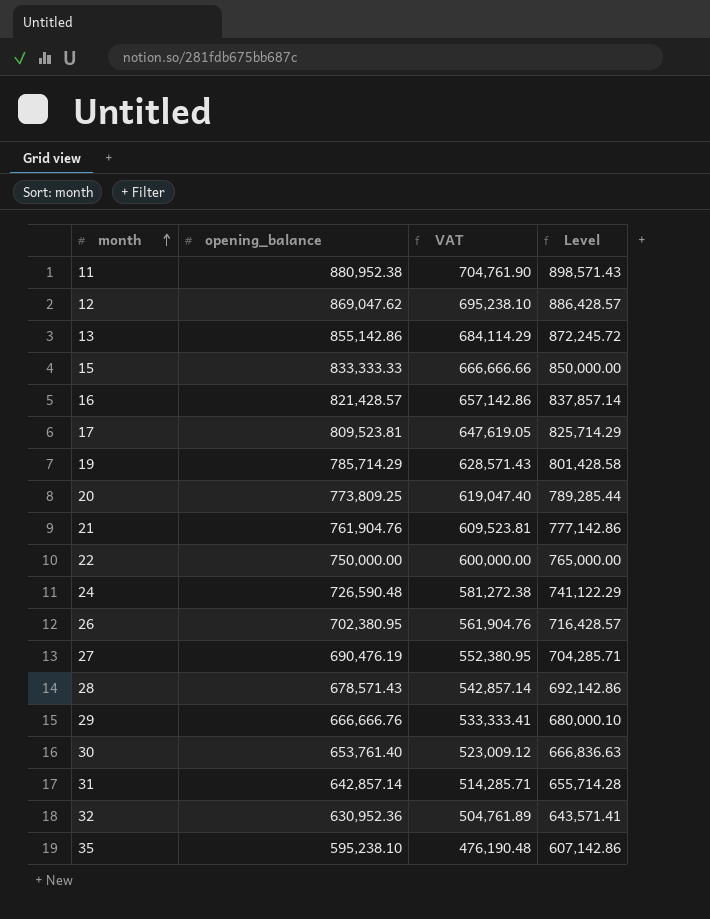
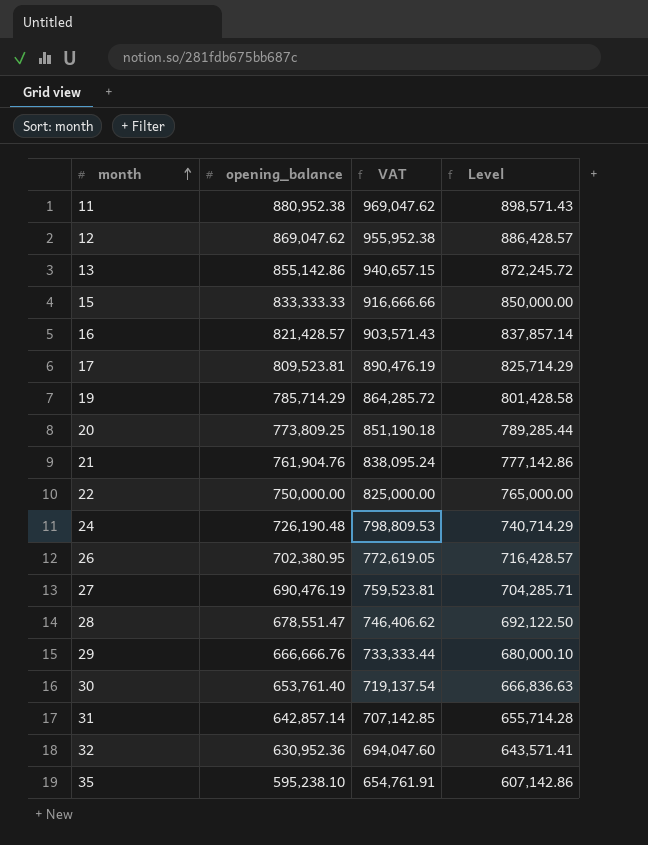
column VAT | formula: [opening_balance] * 0.8 -> [opening_balance] * 1.1
24 | opening_balance: 726,590.48 -> 726,190.48
24 | Level: 741,122.29 -> 740,714.29
28 | opening_balance: 678,571.43 -> 678,551.47
28 | Level: 692,142.86 -> 692,122.50

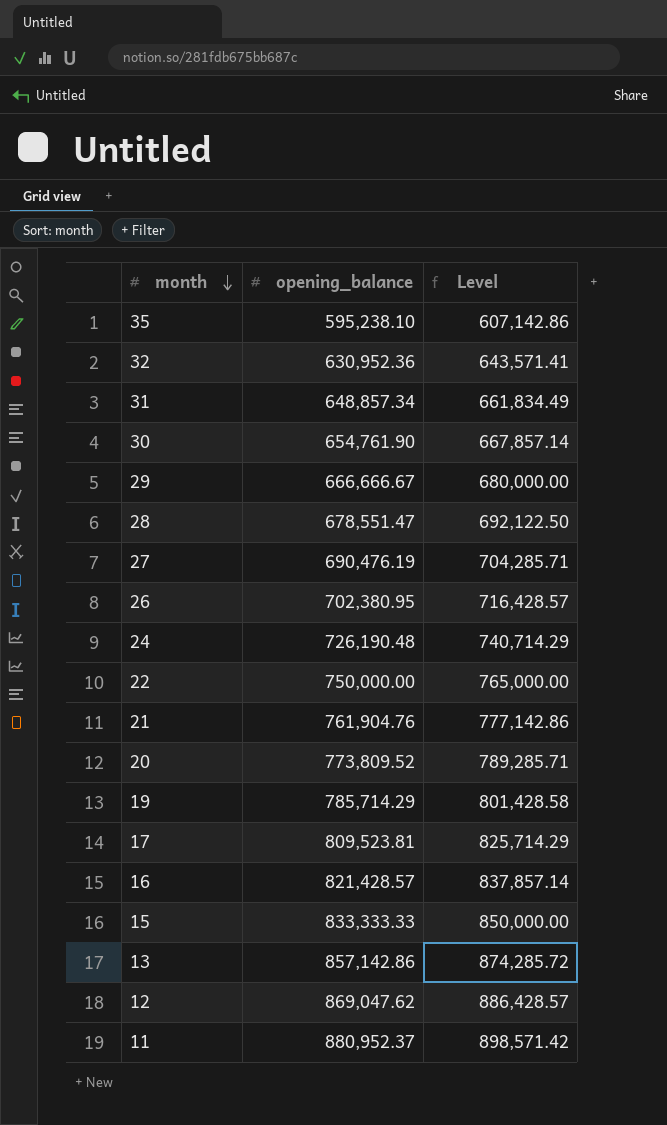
row order: month ascending -> month descending
column VAT | formula: [opening_balance] * 1.1 -> none
31 | opening_balance: 642,857.14 -> 648,857.34
31 | Level: 655,714.28 -> 661,834.49
30 | opening_balance: 653,761.40 -> 654,761.90
30 | Level: 666,836.63 -> 667,857.14
29 | opening_balance: 666,666.76 -> 666,666.67
29 | Level: 680,000.10 -> 680,000.00
20 | opening_balance: 773,809.25 -> 773,809.52
20 | Level: 789,285.44 -> 789,285.71
13 | opening_balance: 855,142.86 -> 857,142.86
13 | Level: 872,245.72 -> 874,285.72
11 | opening_balance: 880,952.38 -> 880,952.37
11 | Level: 898,571.43 -> 898,571.42

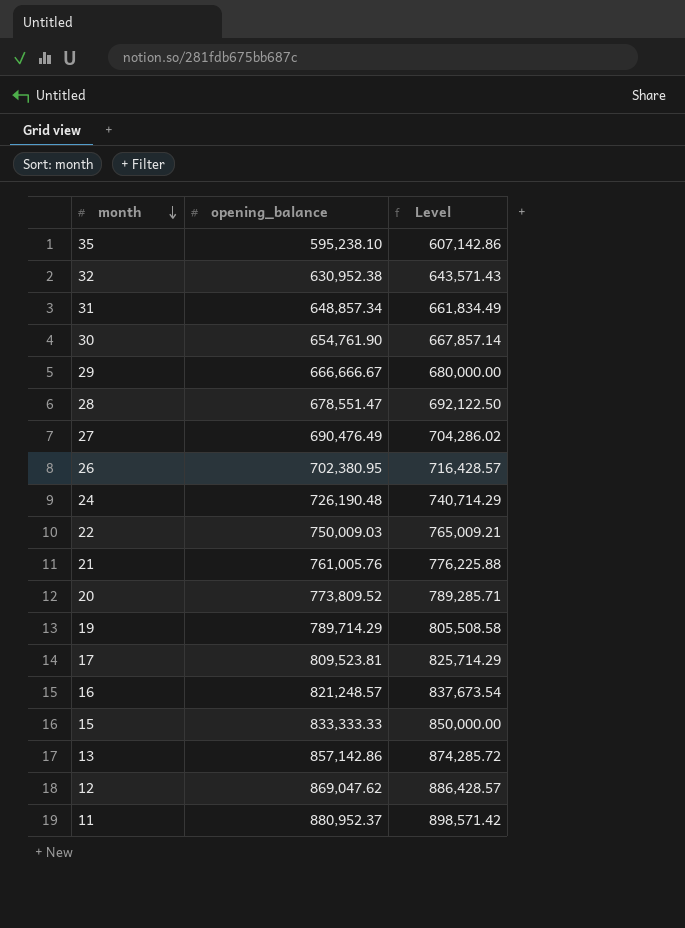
32 | opening_balance: 630,952.36 -> 630,952.38
32 | Level: 643,571.41 -> 643,571.43
27 | opening_balance: 690,476.19 -> 690,476.49
27 | Level: 704,285.71 -> 704,286.02
22 | opening_balance: 750,000.00 -> 750,009.03
22 | Level: 765,000.00 -> 765,009.21
21 | opening_balance: 761,904.76 -> 761,005.76
21 | Level: 777,142.86 -> 776,225.88
19 | opening_balance: 785,714.29 -> 789,714.29
19 | Level: 801,428.58 -> 805,508.58
16 | opening_balance: 821,428.57 -> 821,248.57
16 | Level: 837,857.14 -> 837,673.54

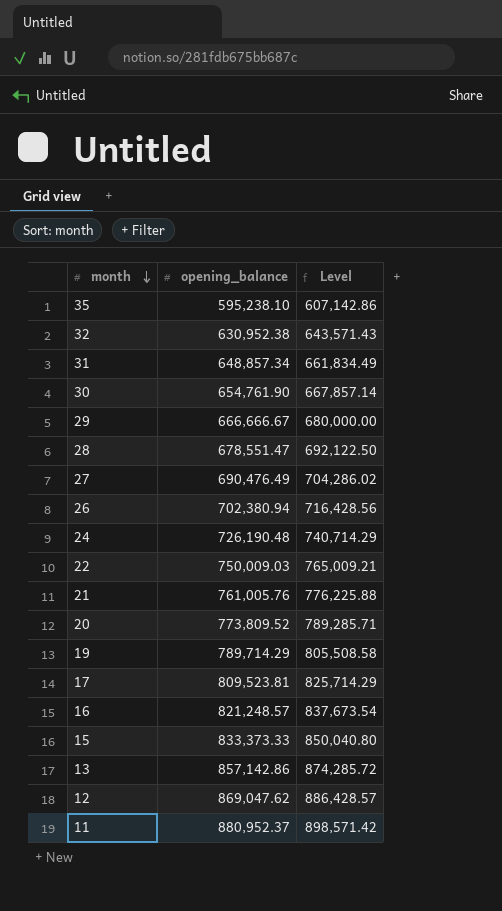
26 | opening_balance: 702,380.95 -> 702,380.94
26 | Level: 716,428.57 -> 716,428.56
15 | opening_balance: 833,333.33 -> 833,373.33
15 | Level: 850,000.00 -> 850,040.80

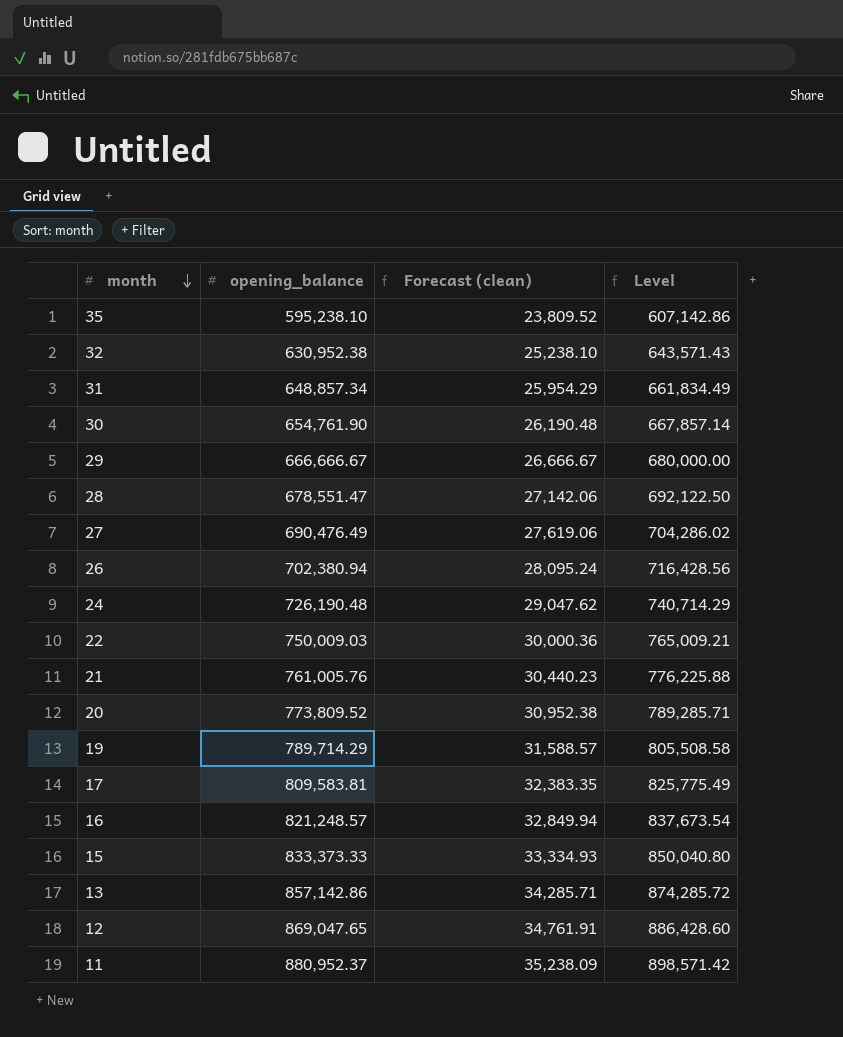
column Forecast (clean) | formula: none -> [opening_balance] * 0.04
17 | opening_balance: 809,523.81 -> 809,583.81
17 | Level: 825,714.29 -> 825,775.49
12 | opening_balance: 869,047.62 -> 869,047.65
12 | Level: 886,428.57 -> 886,428.60

